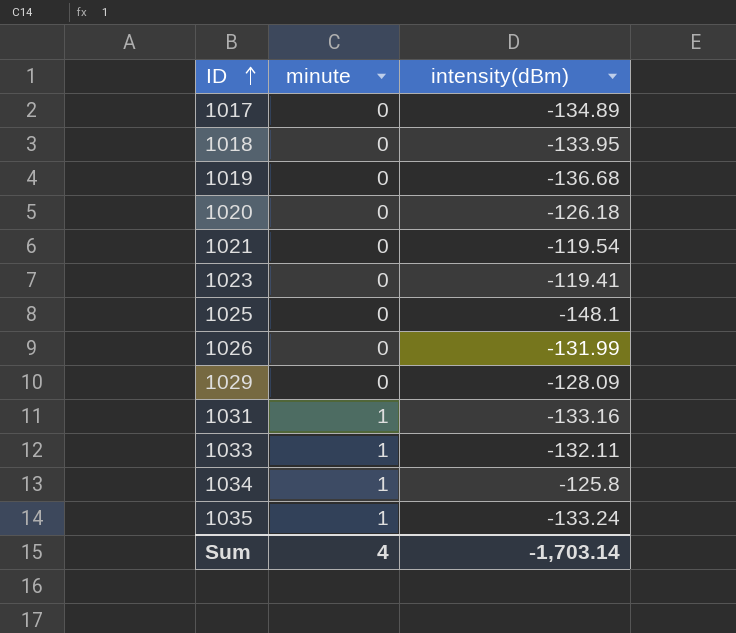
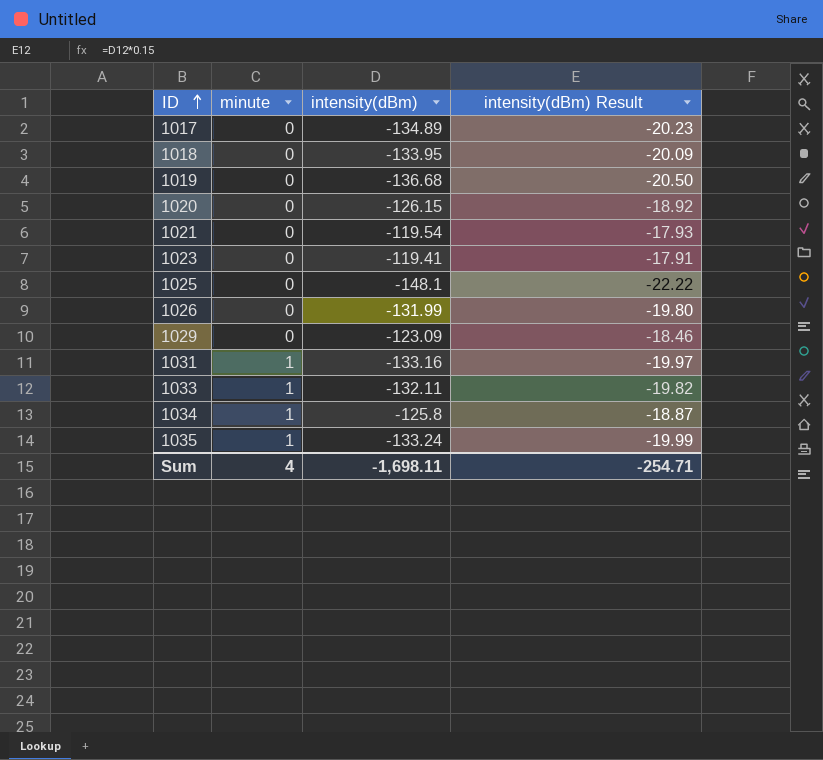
column intensity(dBm) Result | formula: none -> [intensity(dBm)] * 0.15
1020 | intensity(dBm): -126.18 -> -126.15
1029 | intensity(dBm): -128.09 -> -123.09
Sum | intensity(dBm): -1,703.14 -> -1,698.11

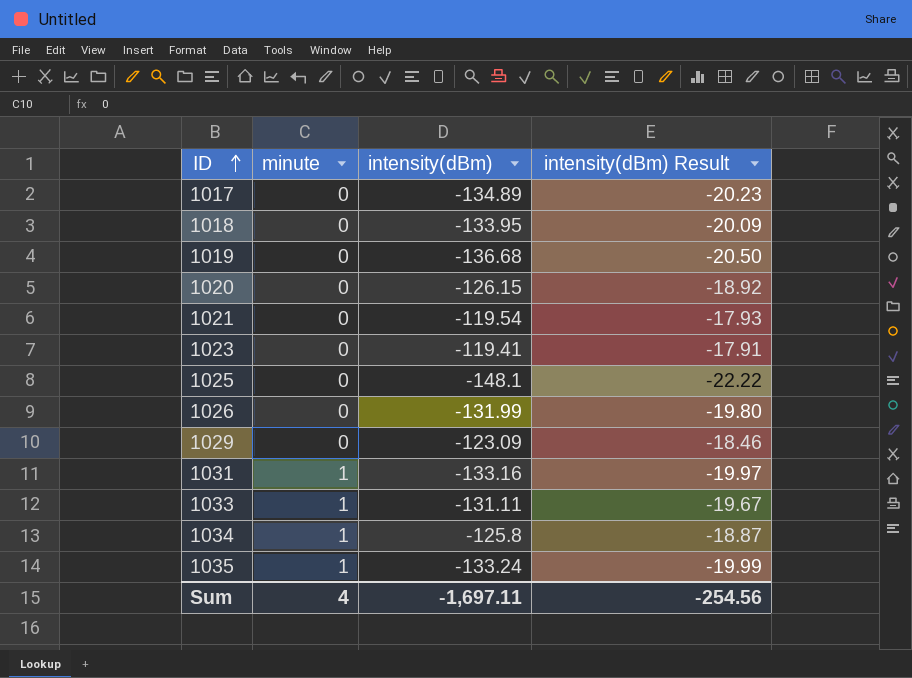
1033 | intensity(dBm): -132.11 -> -131.11
1033 | intensity(dBm) Result: -19.82 -> -19.67
Sum | intensity(dBm): -1,698.11 -> -1,697.11
Sum | intensity(dBm) Result: -254.71 -> -254.56

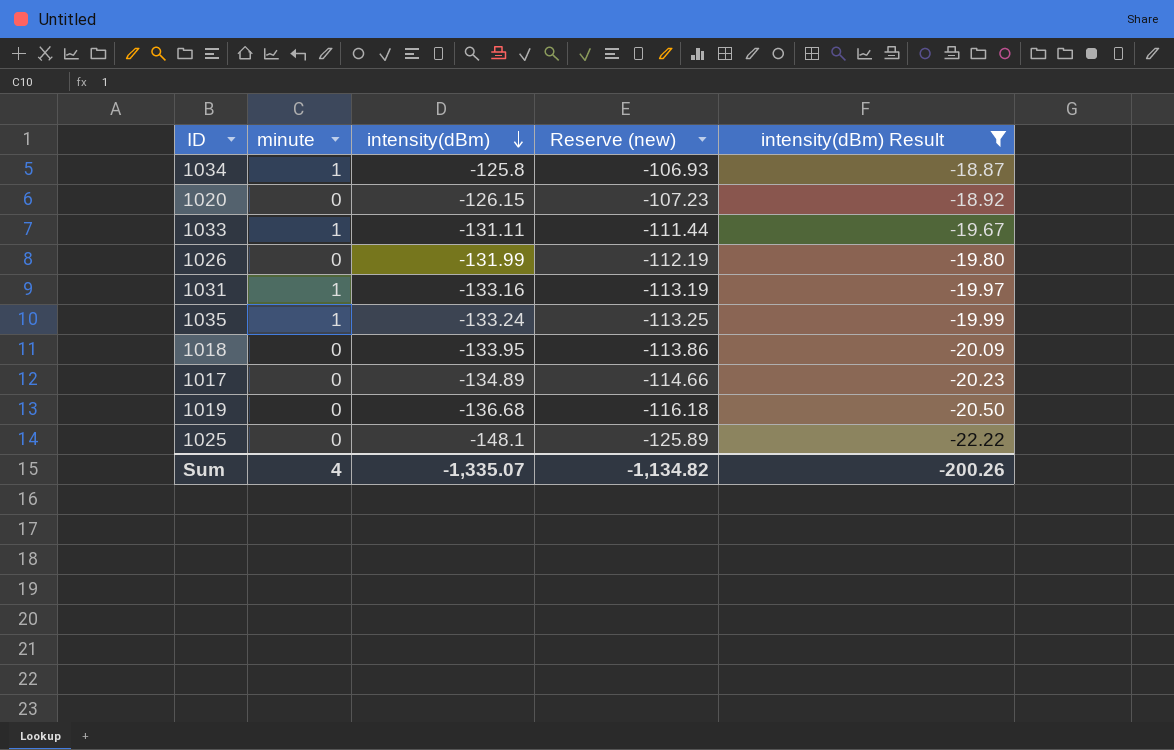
filter: none -> intensity(dBm) Result <= -18.87
row order: ID ascending -> intensity(dBm) descending
column Reserve (new) | formula: none -> [intensity(dBm)] * 0.85
Sum | intensity(dBm): -1,697.11 -> -1,335.07
Sum | intensity(dBm) Result: -254.56 -> -200.26

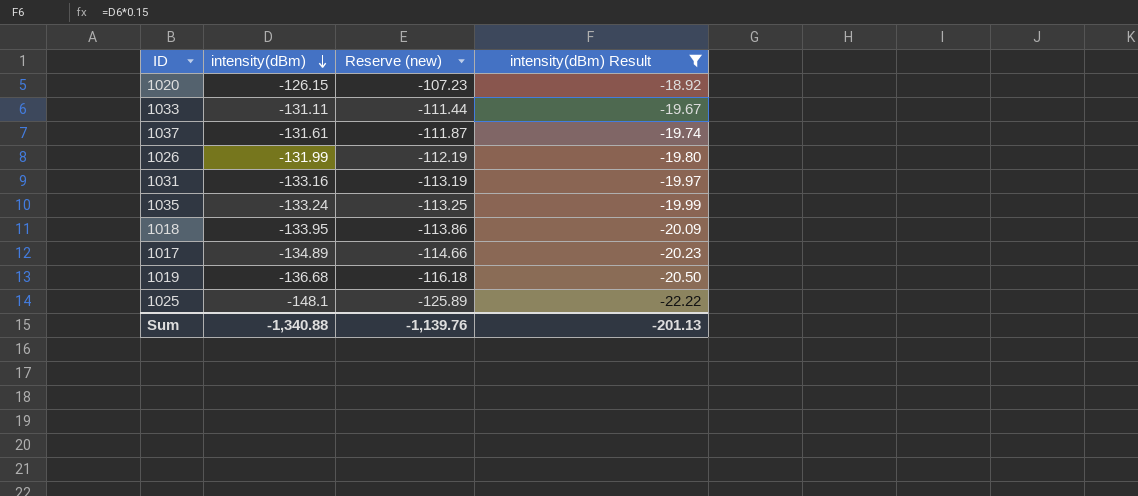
column minute | position: 2 -> none
row 1034: 1 | -125.8 | -106.93 | -18.87 -> none
row 1037: none -> -131.61 | -111.87 | -19.74
Sum | intensity(dBm): -1,335.07 -> -1,340.88
Sum | Reserve (new): -1,134.82 -> -1,139.76
Sum | intensity(dBm) Result: -200.26 -> -201.13

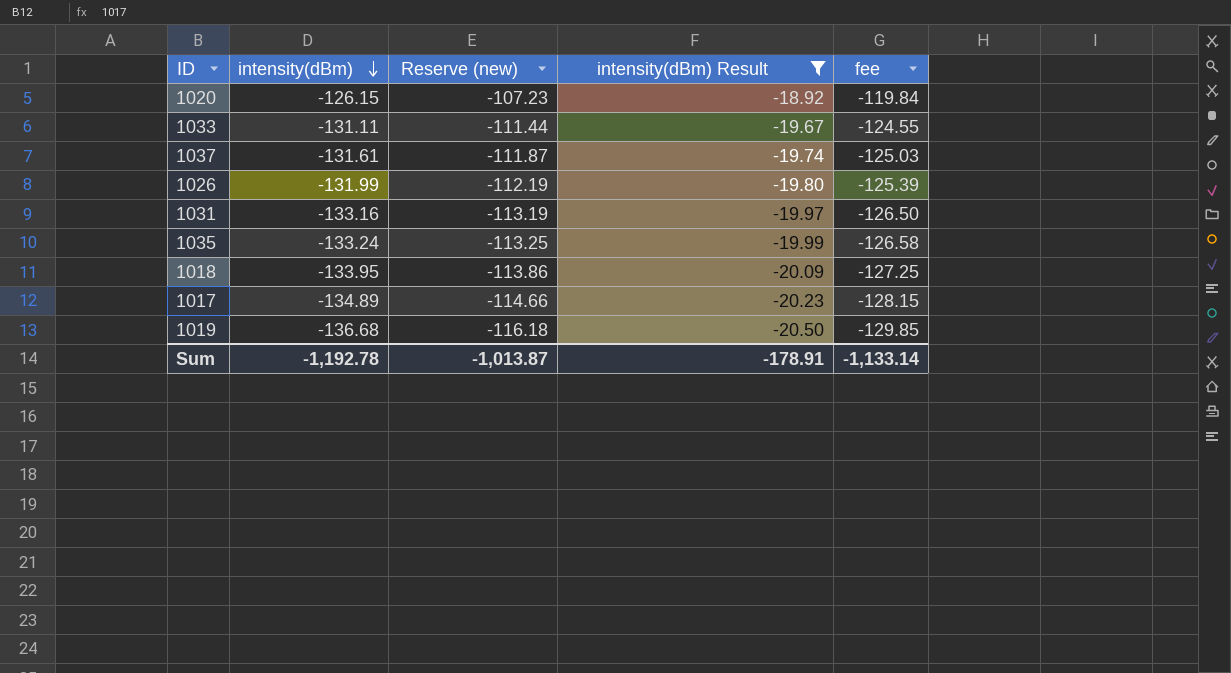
column fee | formula: none -> [intensity(dBm)] * 0.95
row 1025: -148.1 | -125.89 | -22.22 -> none
Sum | intensity(dBm): -1,340.88 -> -1,192.78
Sum | Reserve (new): -1,139.76 -> -1,013.87
Sum | intensity(dBm) Result: -201.13 -> -178.91

